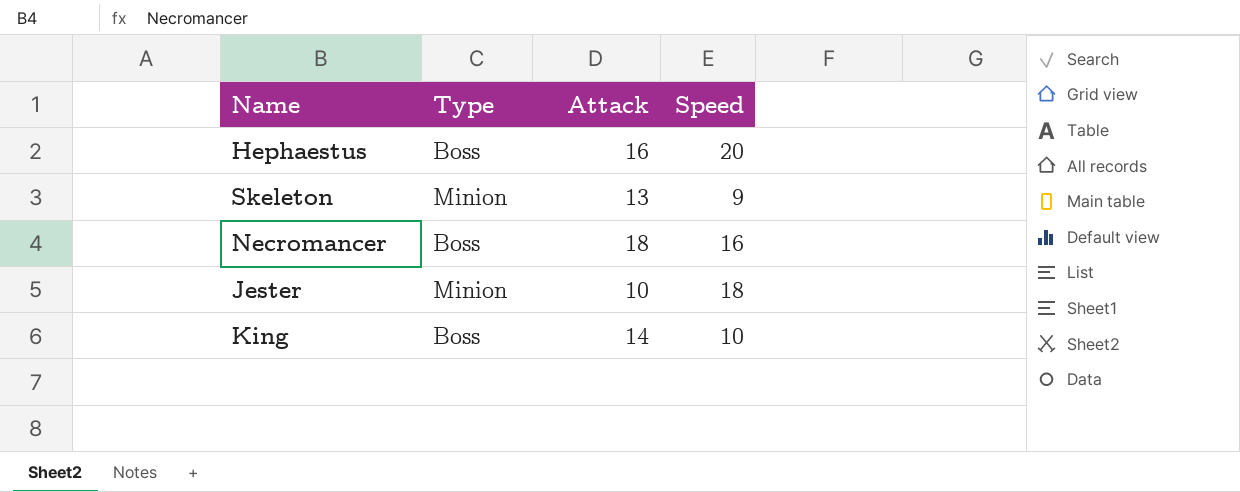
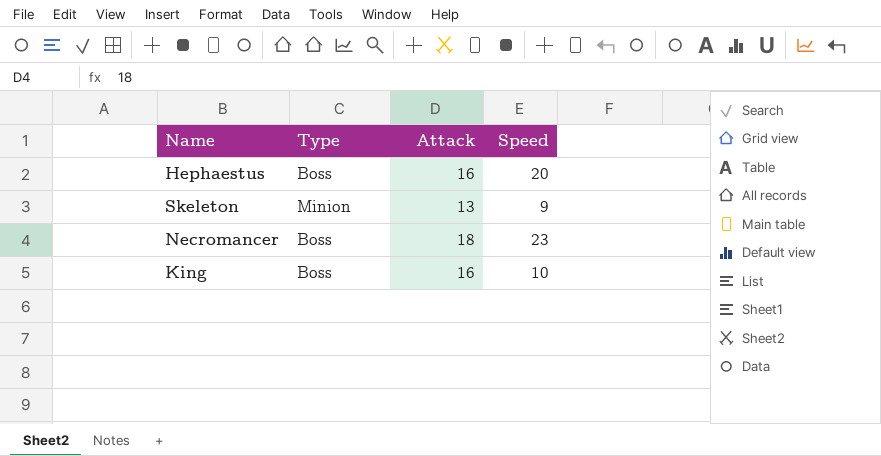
row Jester: Minion | 10 | 18 -> none
Necromancer | Speed: 16 -> 23
King | Attack: 14 -> 16

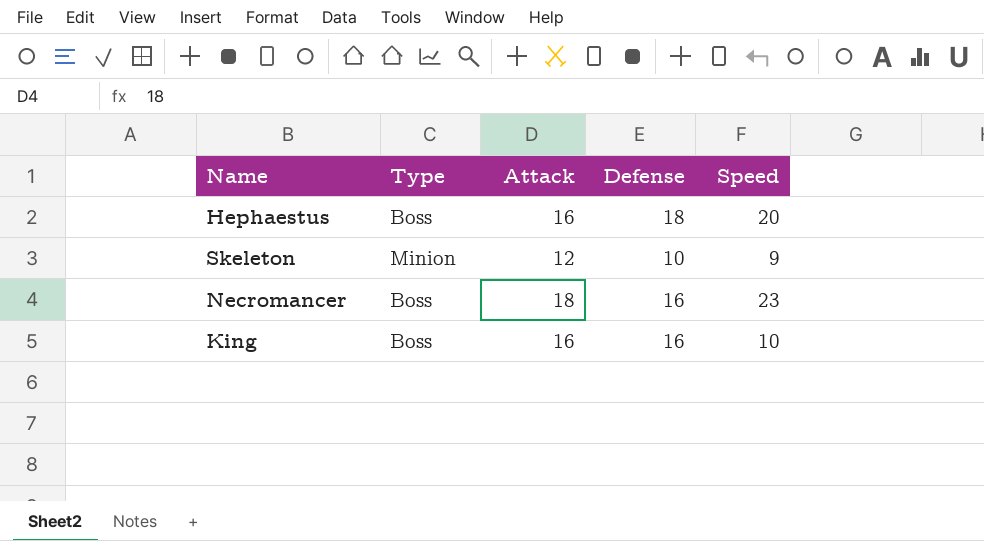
column Defense | position: none -> 4
Skeleton | Attack: 13 -> 12

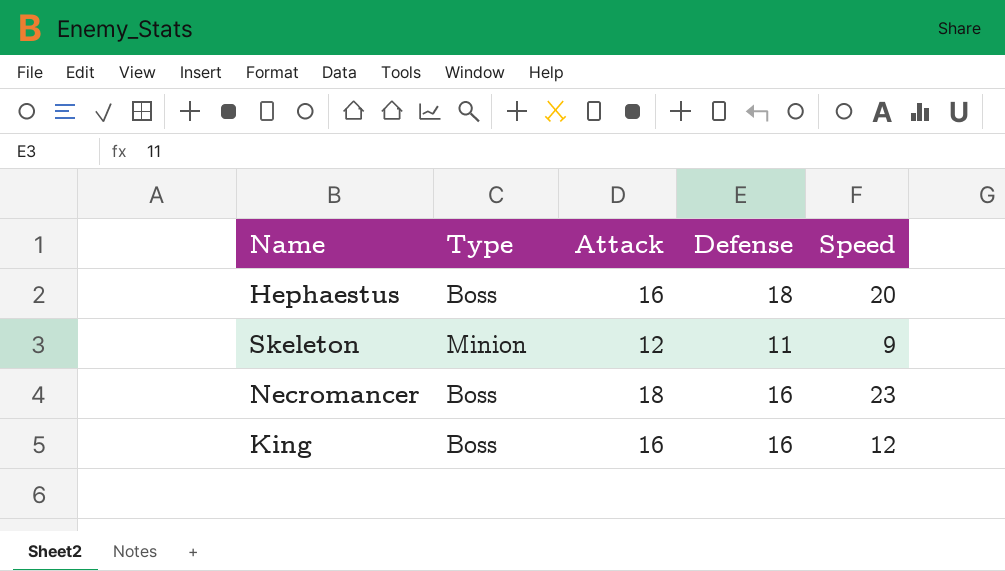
Skeleton | Defense: 10 -> 11
King | Speed: 10 -> 12

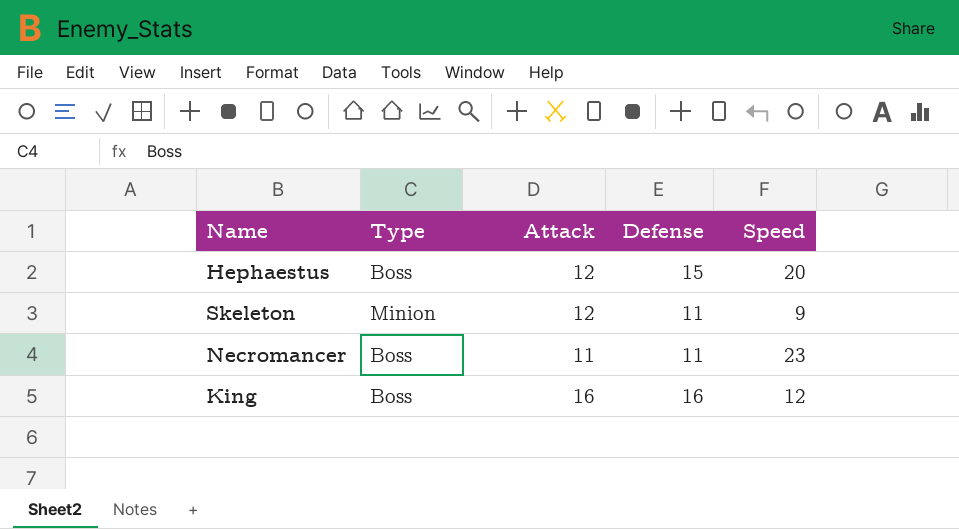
Hephaestus | Attack: 16 -> 12
Hephaestus | Defense: 18 -> 15
Necromancer | Attack: 18 -> 11
Necromancer | Defense: 16 -> 11

